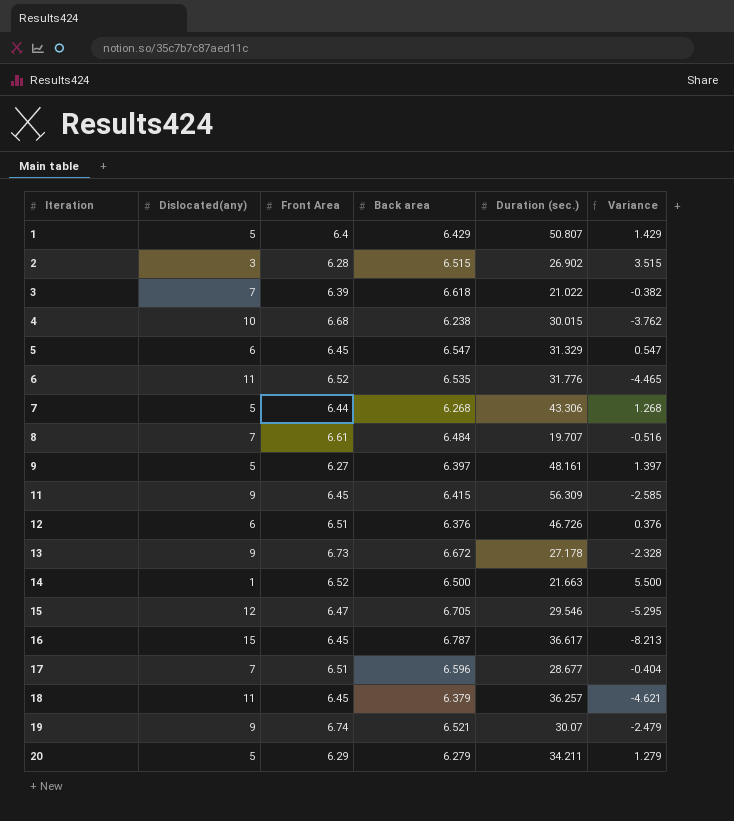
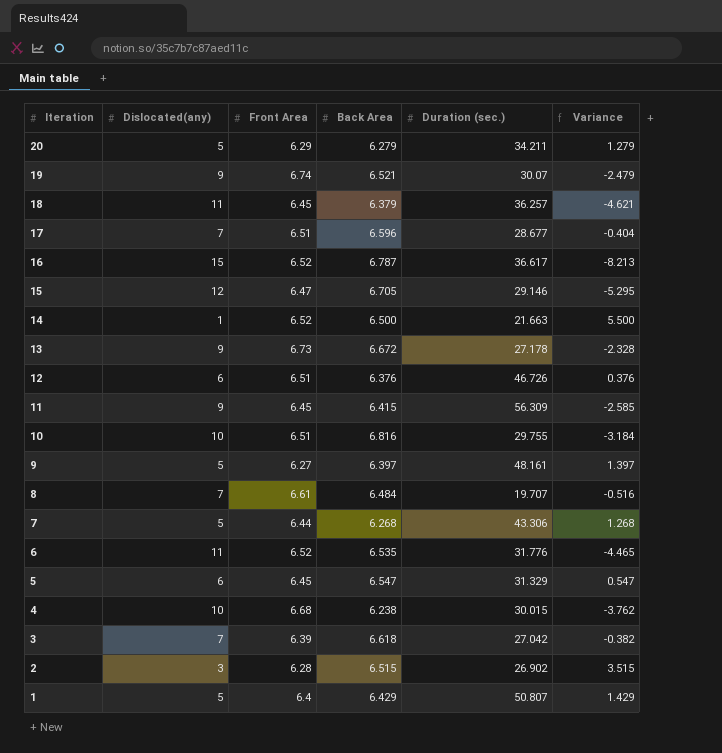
row order: Iteration ascending -> Iteration descending
column name: Back area -> Back Area
16 | Front Area: 6.45 -> 6.52
15 | Duration (sec.): 29.546 -> 29.146
row 10: none -> 10 | 6.51 | 6.816 | 29.755 | -3.184
3 | Duration (sec.): 21.022 -> 27.042

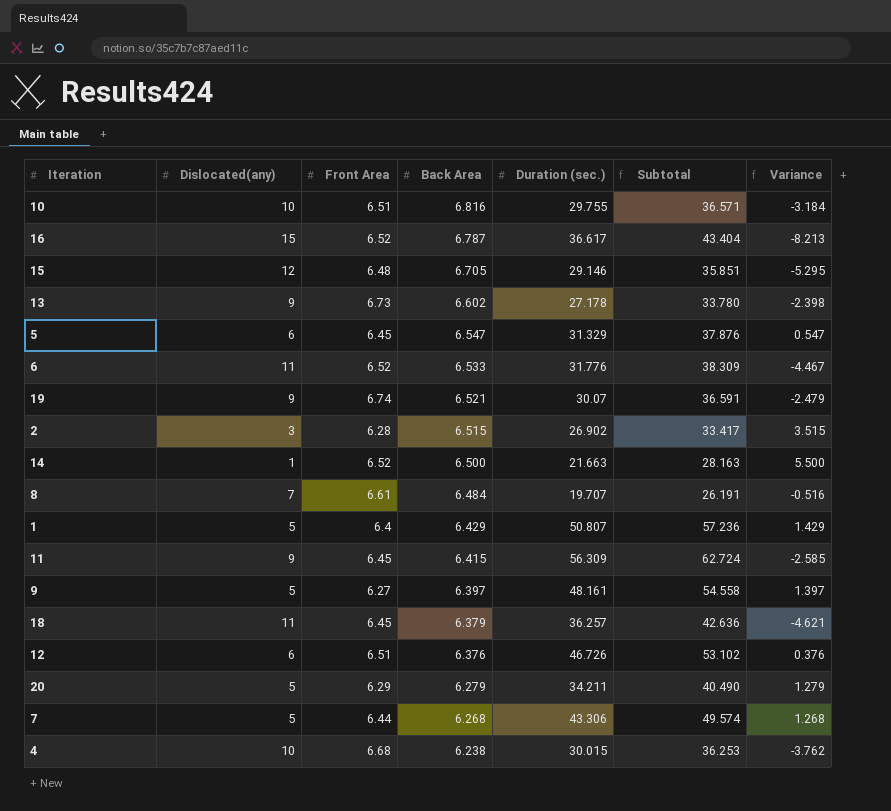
row order: Iteration descending -> Back Area descending
column Subtotal | formula: none -> [Back Area] + [Duration (sec.)]
row 17: 7 | 6.51 | 6.596 | 28.677 | -0.404 -> none
row 3: 7 | 6.39 | 6.618 | 27.042 | -0.382 -> none
15 | Front Area: 6.47 -> 6.48
13 | Back Area: 6.672 -> 6.602
13 | Variance: -2.328 -> -2.398
6 | Back Area: 6.535 -> 6.533
6 | Variance: -4.465 -> -4.467

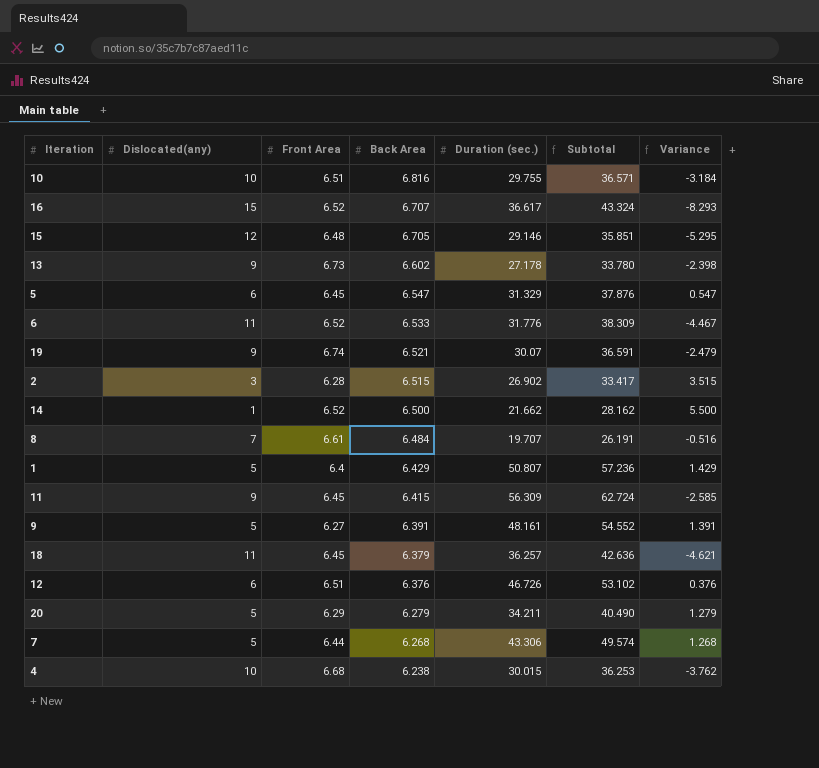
16 | Back Area: 6.787 -> 6.707
16 | Subtotal: 43.404 -> 43.324
16 | Variance: -8.213 -> -8.293
14 | Duration (sec.): 21.663 -> 21.662
14 | Subtotal: 28.163 -> 28.162
9 | Back Area: 6.397 -> 6.391
9 | Subtotal: 54.558 -> 54.552
9 | Variance: 1.397 -> 1.391

